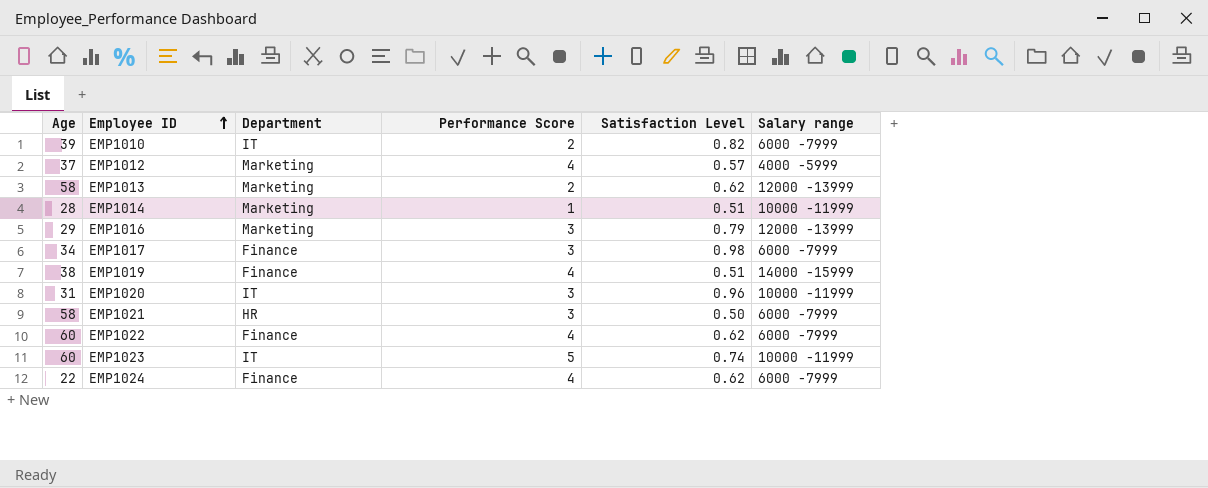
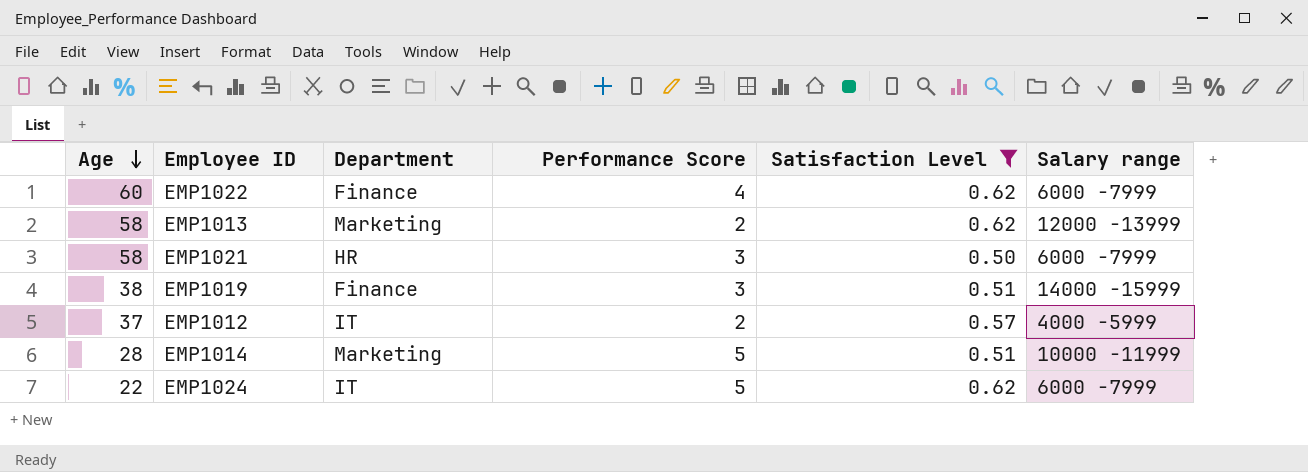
filter: none -> Satisfaction Level <= 0.62
row order: Employee ID ascending -> Age descending
EMP1019 | Performance Score: 4 -> 3
EMP1012 | Department: Marketing -> IT
EMP1012 | Performance Score: 4 -> 2
EMP1014 | Performance Score: 1 -> 5
EMP1024 | Department: Finance -> IT
EMP1024 | Performance Score: 4 -> 5

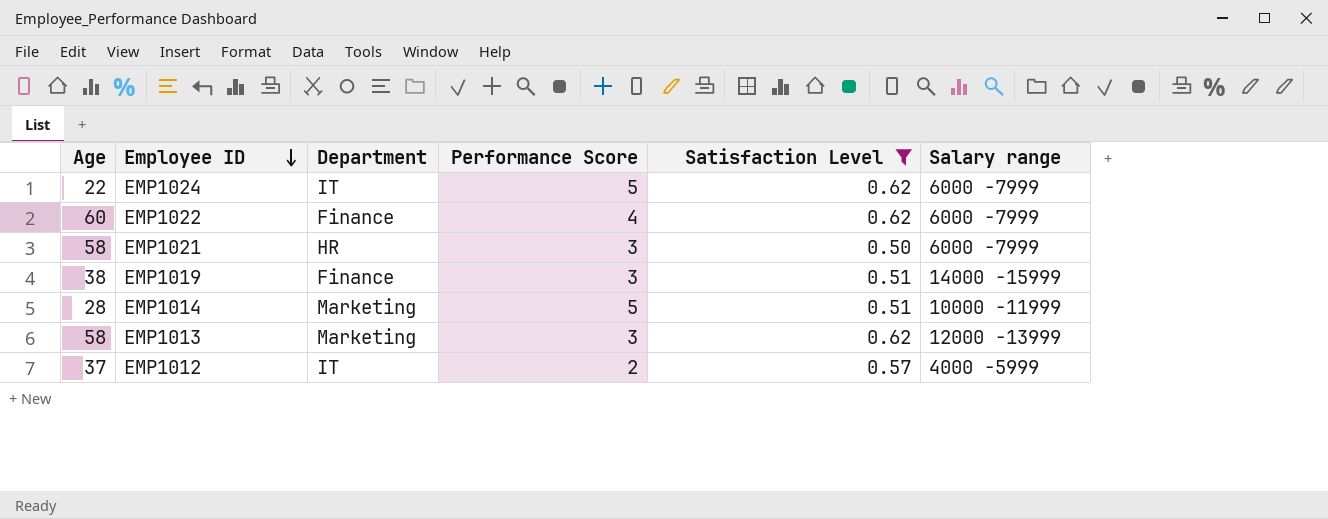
row order: Age descending -> Employee ID descending
EMP1013 | Performance Score: 2 -> 3

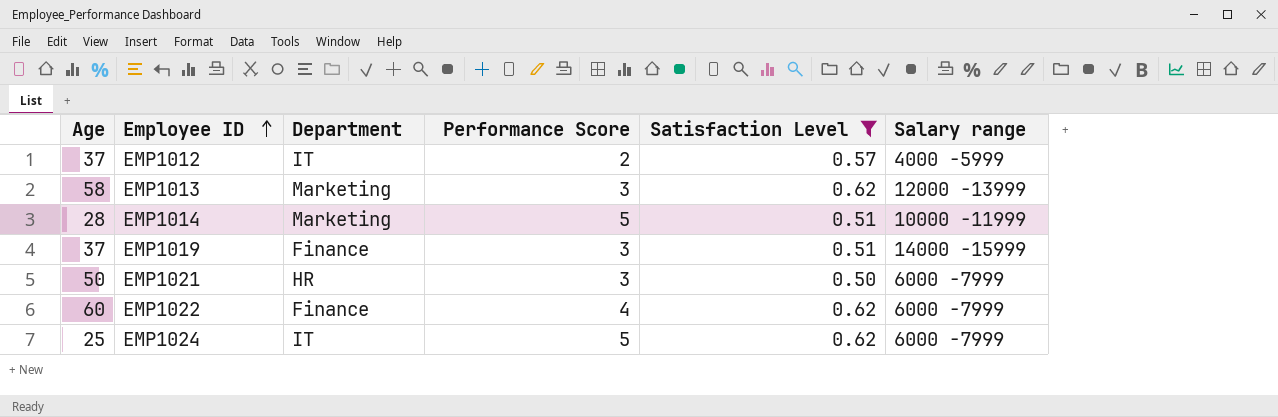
row order: Employee ID descending -> Employee ID ascending
EMP1019 | Age: 38 -> 37
EMP1021 | Age: 58 -> 50
EMP1024 | Age: 22 -> 25

